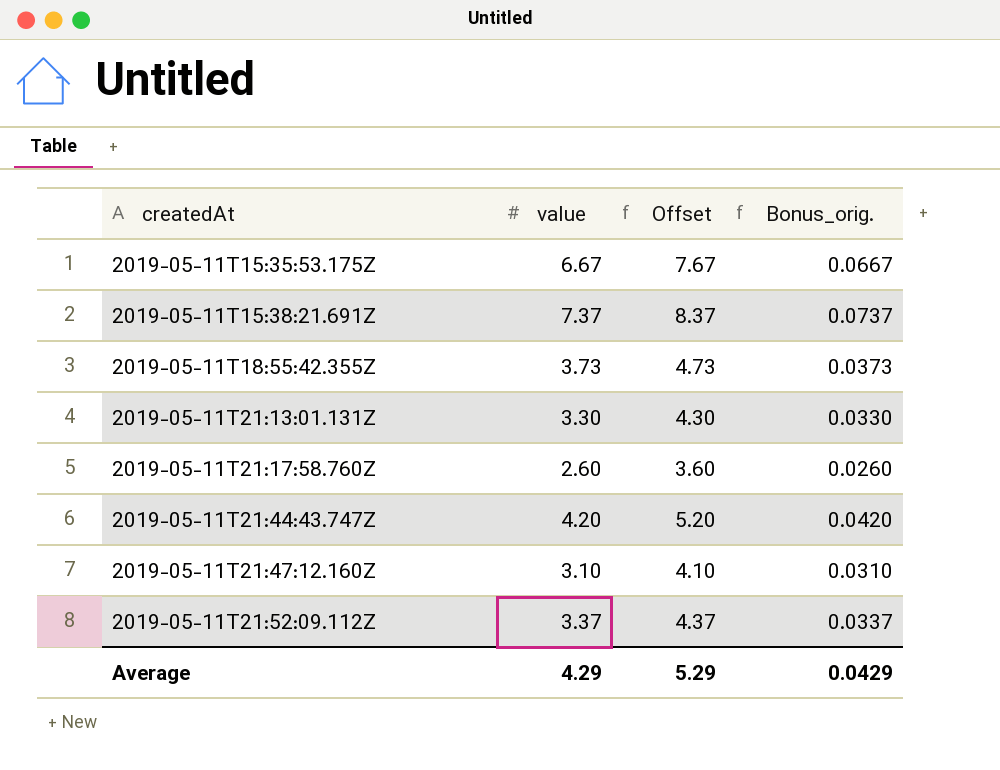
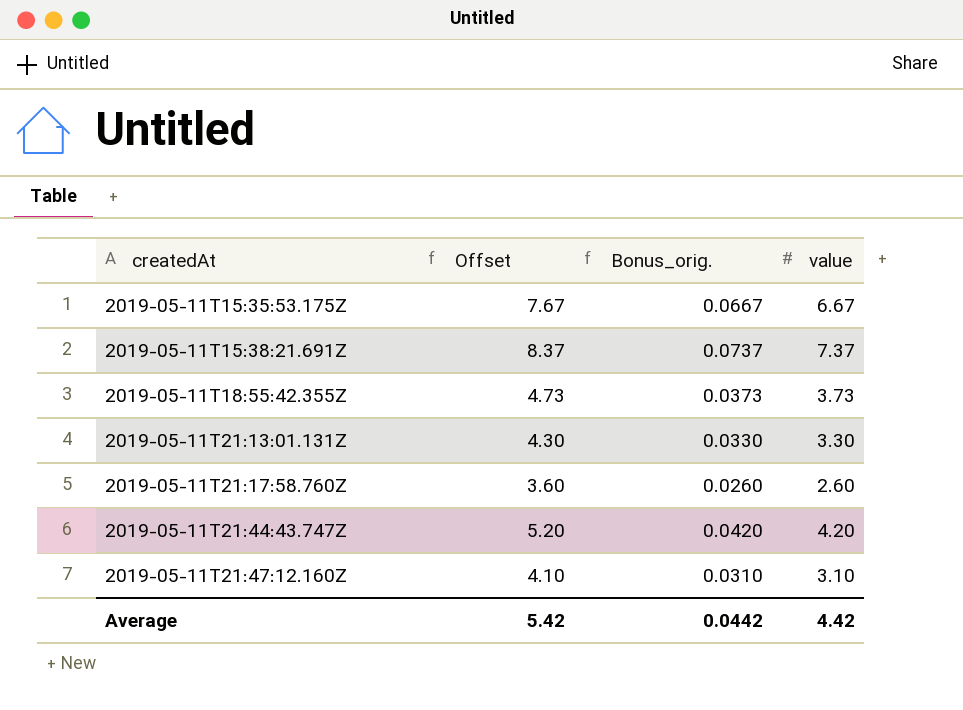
column value | position: 2 -> 4
row 2019-05-11T21:52:09.112Z: 3.37 | 4.37 | 0.0337 -> none
Average | Offset: 5.29 -> 5.42
Average | Bonus_orig.: 0.0429 -> 0.0442
Average | value: 4.29 -> 4.42

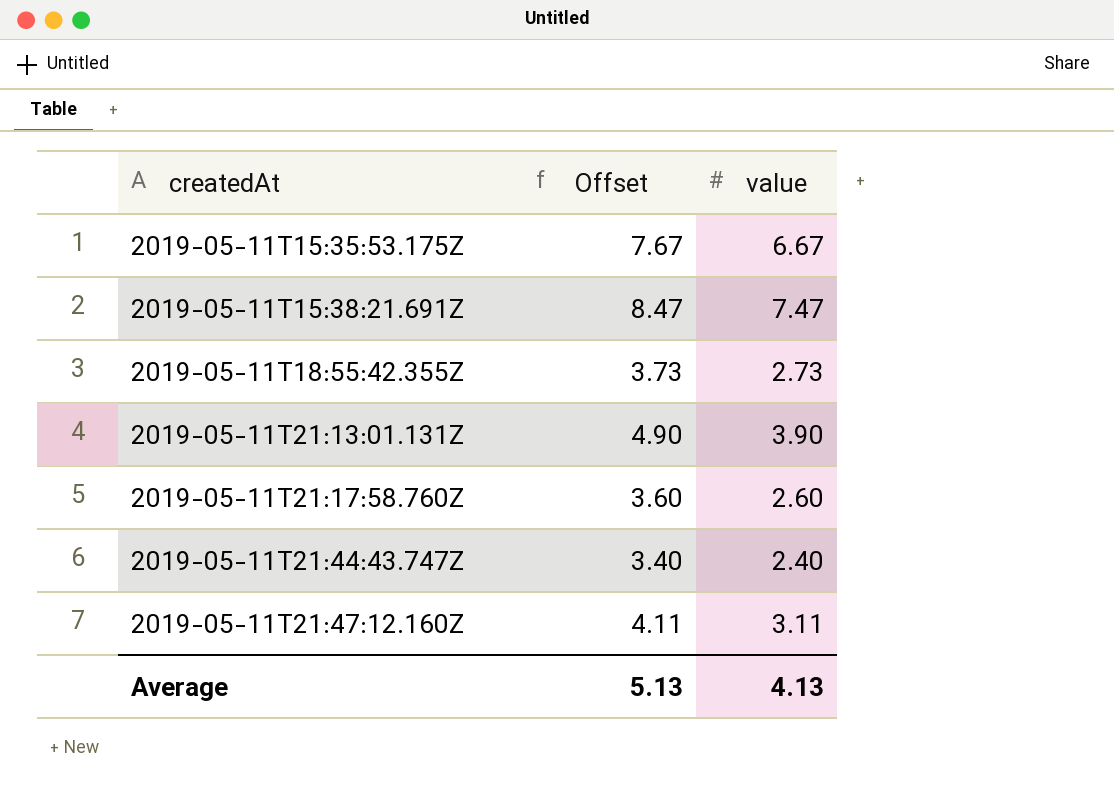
column Bonus_orig. | formula: [value] * 0.01 -> none
2019-05-11T15:38:21.691Z | Offset: 8.37 -> 8.47
2019-05-11T15:38:21.691Z | value: 7.37 -> 7.47
2019-05-11T18:55:42.355Z | Offset: 4.73 -> 3.73
2019-05-11T18:55:42.355Z | value: 3.73 -> 2.73
2019-05-11T21:13:01.131Z | Offset: 4.30 -> 4.90
2019-05-11T21:13:01.131Z | value: 3.30 -> 3.90
2019-05-11T21:44:43.747Z | Offset: 5.20 -> 3.40
2019-05-11T21:44:43.747Z | value: 4.20 -> 2.40
2019-05-11T21:47:12.160Z | Offset: 4.10 -> 4.11
2019-05-11T21:47:12.160Z | value: 3.10 -> 3.11
Average | Offset: 5.42 -> 5.13
Average | value: 4.42 -> 4.13

